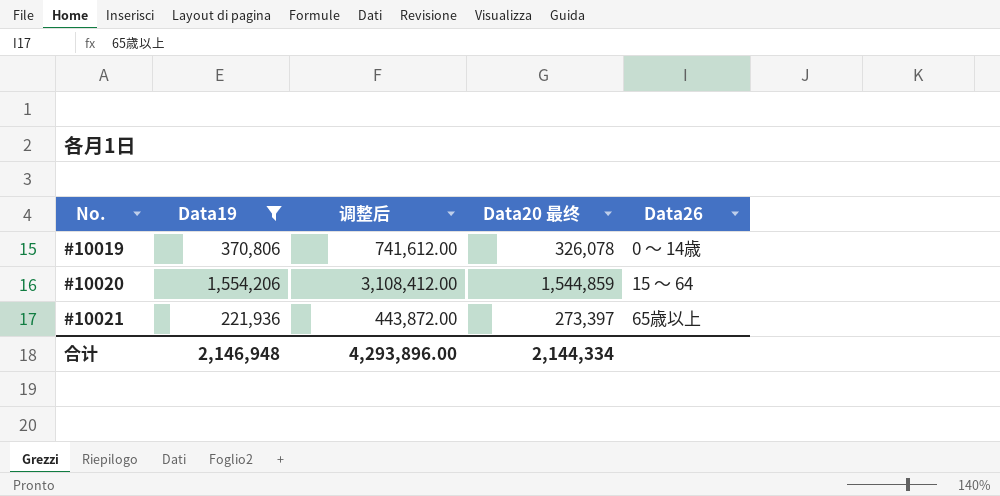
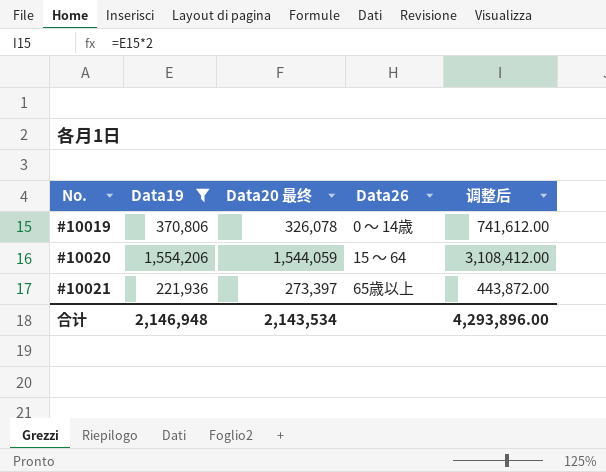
column 调整后 | position: 3 -> 5
#10020 | Data20 最终: 1,544,859 -> 1,544,059
合计 | Data20 最终: 2,144,334 -> 2,143,534

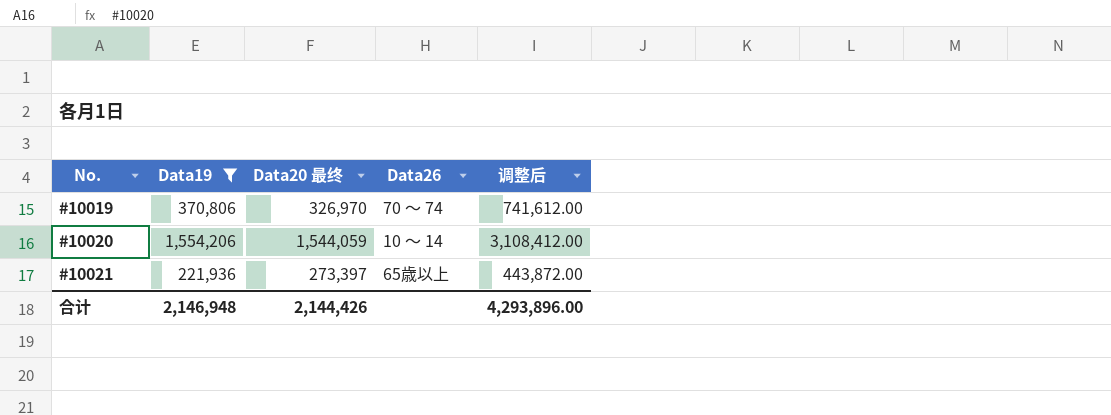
#10019 | Data20 最终: 326,078 -> 326,970
#10019 | Data26: 0 ～ 14歳 -> 70 ～ 74
#10020 | Data26: 15 ～ 64 -> 10 ～ 14
合计 | Data20 最终: 2,143,534 -> 2,144,426

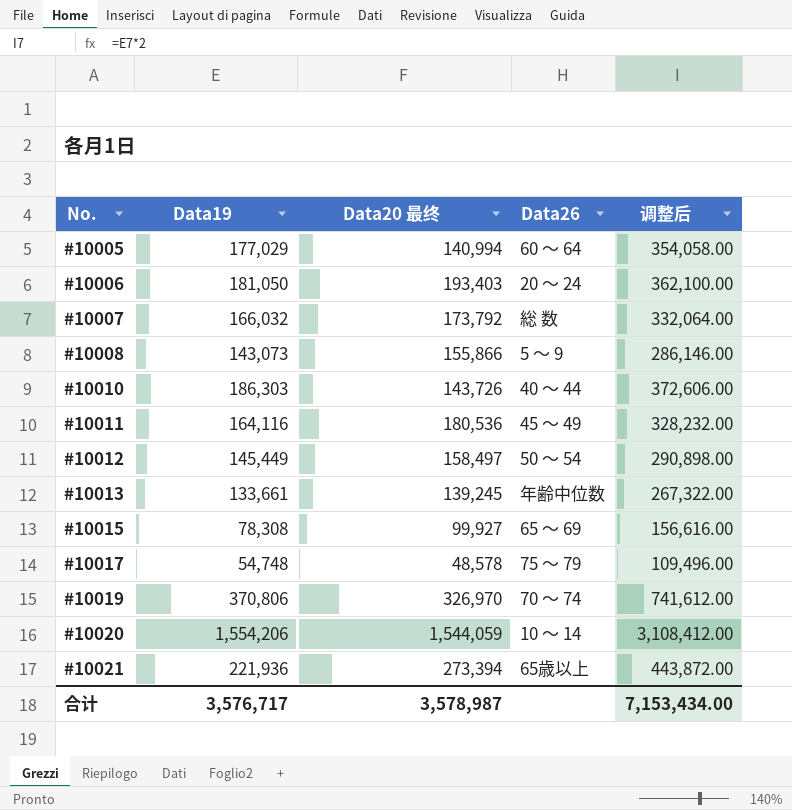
filter: Data19 >= 221,936 -> none
#10021 | Data20 最终: 273,397 -> 273,394
合计 | Data19: 2,146,948 -> 3,576,717
合计 | Data20 最终: 2,144,426 -> 3,578,987
合计 | 调整后: 4,293,896.00 -> 7,153,434.00

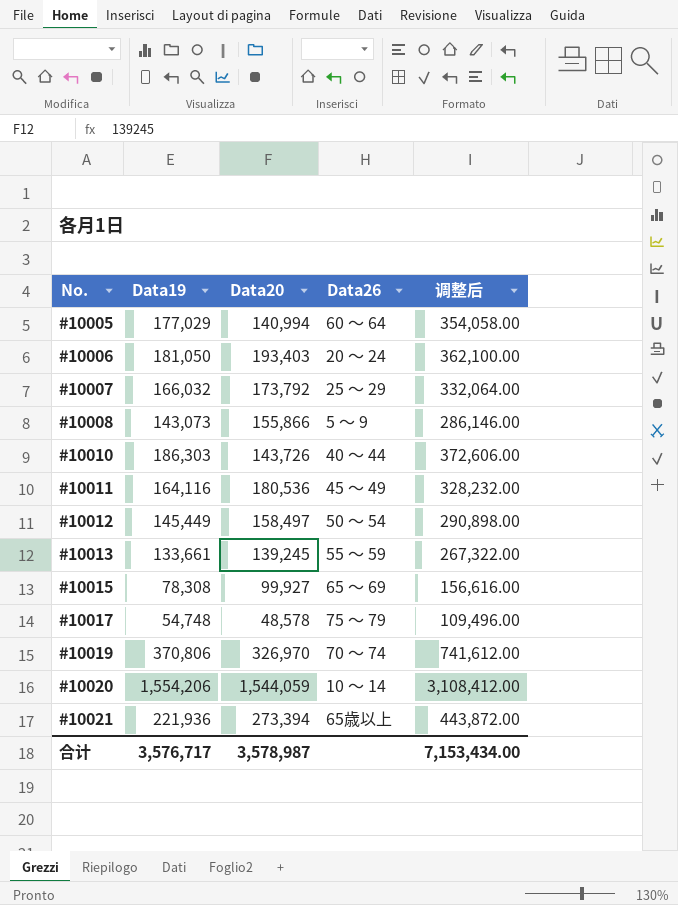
column name: Data20 最终 -> Data20
#10007 | Data26: 総 数 -> 25 ～ 29
#10013 | Data26: 年齢中位数 -> 55 ～ 59

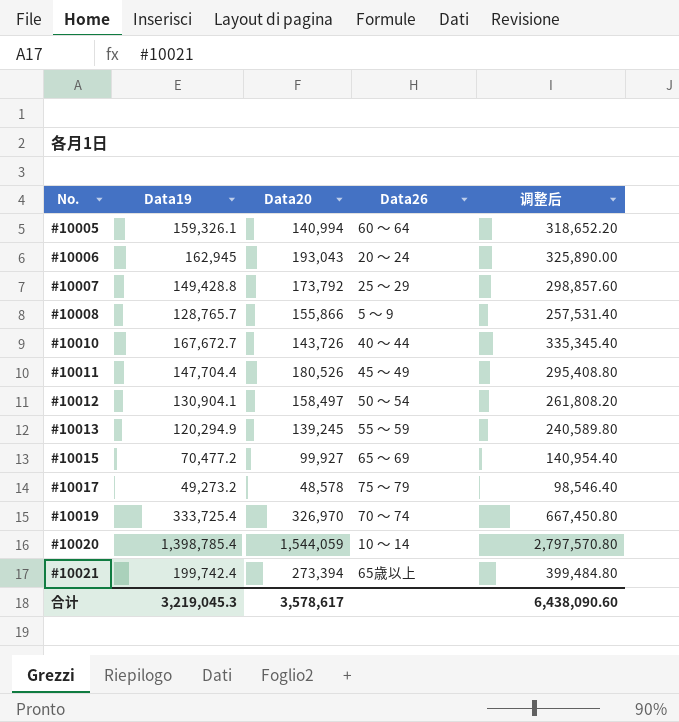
#10005 | Data19: 177,029 -> 159,326.1
#10005 | 调整后: 354,058.00 -> 318,652.20
#10006 | Data19: 181,050 -> 162,945
#10006 | Data20: 193,403 -> 193,043
#10006 | 调整后: 362,100.00 -> 325,890.00
#10007 | Data19: 166,032 -> 149,428.8
#10007 | 调整后: 332,064.00 -> 298,857.60
#10008 | Data19: 143,073 -> 128,765.7
#10008 | 调整后: 286,146.00 -> 257,531.40
#10010 | Data19: 186,303 -> 167,672.7
#10010 | 调整后: 372,606.00 -> 335,345.40
#10011 | Data19: 164,116 -> 147,704.4
#10011 | Data20: 180,536 -> 180,526
#10011 | 调整后: 328,232.00 -> 295,408.80
#10012 | Data19: 145,449 -> 130,904.1
#10012 | 调整后: 290,898.00 -> 261,808.20
#10013 | Data19: 133,661 -> 120,294.9
#10013 | 调整后: 267,322.00 -> 240,589.80
#10015 | Data19: 78,308 -> 70,477.2
#10015 | 调整后: 156,616.00 -> 140,954.40
#10017 | Data19: 54,748 -> 49,273.2
#10017 | 调整后: 109,496.00 -> 98,546.40
#10019 | Data19: 370,806 -> 333,725.4
#10019 | 调整后: 741,612.00 -> 667,450.80
#10020 | Data19: 1,554,206 -> 1,398,785.4
#10020 | 调整后: 3,108,412.00 -> 2,797,570.80
#10021 | Data19: 221,936 -> 199,742.4
#10021 | 调整后: 443,872.00 -> 399,484.80
合计 | Data19: 3,576,717 -> 3,219,045.3
合计 | Data20: 3,578,987 -> 3,578,617
合计 | 调整后: 7,153,434.00 -> 6,438,090.60

